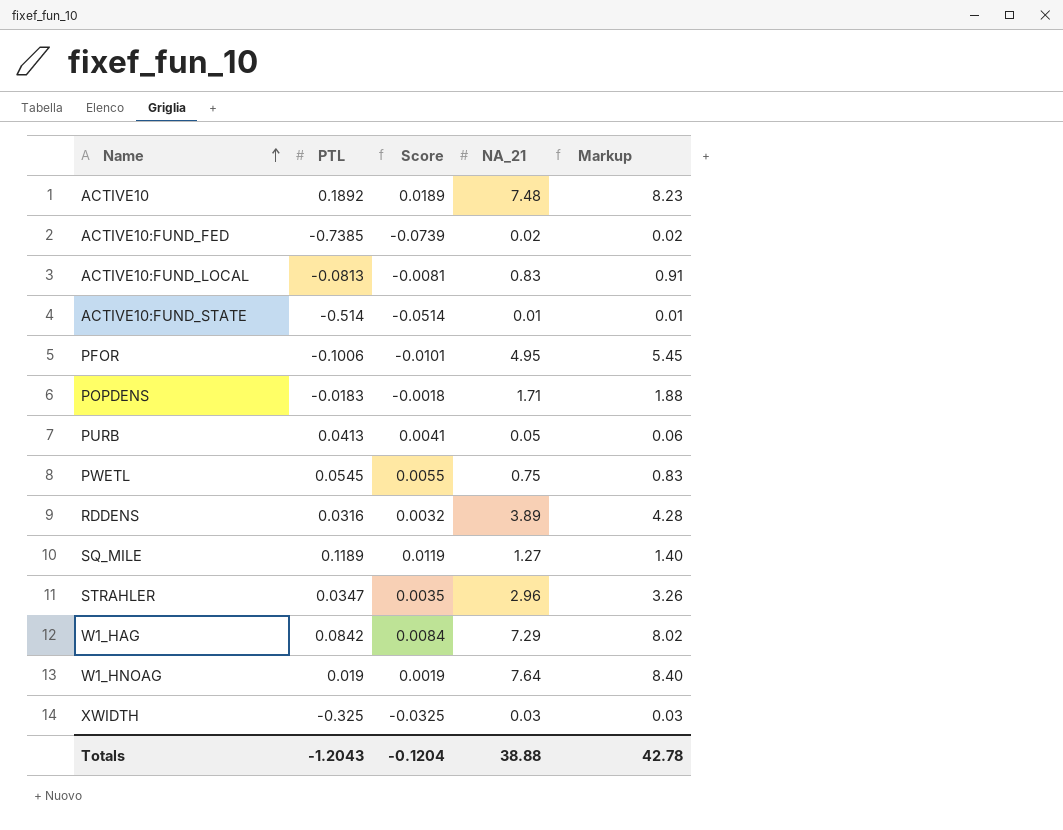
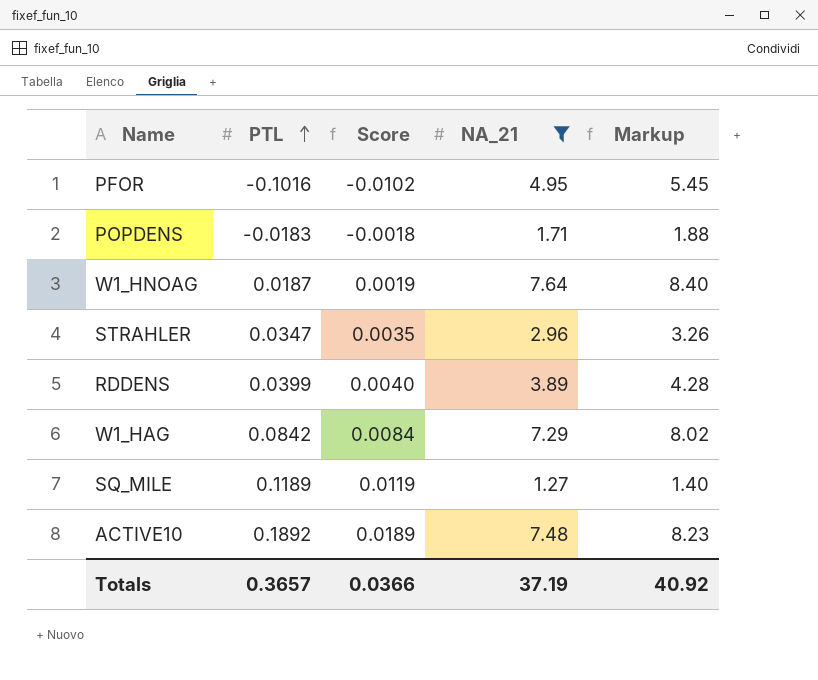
filter: none -> NA_21 >= 1.27
row order: Name ascending -> PTL ascending
PFOR | PTL: -0.1006 -> -0.1016
PFOR | Score: -0.0101 -> -0.0102
W1_HNOAG | PTL: 0.019 -> 0.0187
RDDENS | PTL: 0.0316 -> 0.0399
RDDENS | Score: 0.0032 -> 0.0040
Totals | PTL: -1.2043 -> 0.3657
Totals | Score: -0.1204 -> 0.0366
Totals | NA_21: 38.88 -> 37.19
Totals | Markup: 42.78 -> 40.92

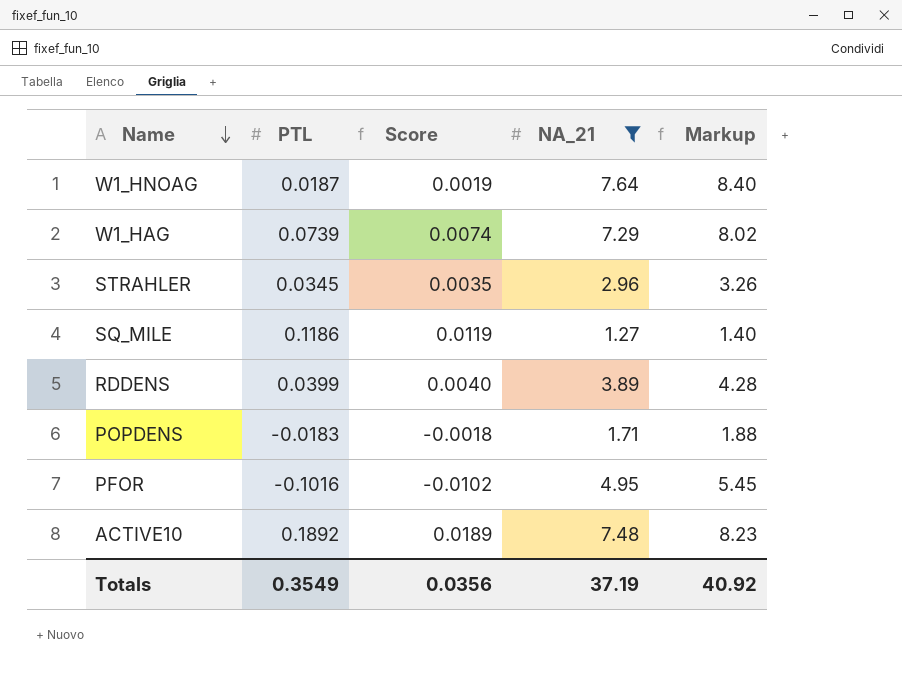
row order: PTL ascending -> Name descending
W1_HAG | PTL: 0.0842 -> 0.0739
W1_HAG | Score: 0.0084 -> 0.0074
STRAHLER | PTL: 0.0347 -> 0.0345
SQ_MILE | PTL: 0.1189 -> 0.1186
Totals | PTL: 0.3657 -> 0.3549
Totals | Score: 0.0366 -> 0.0356

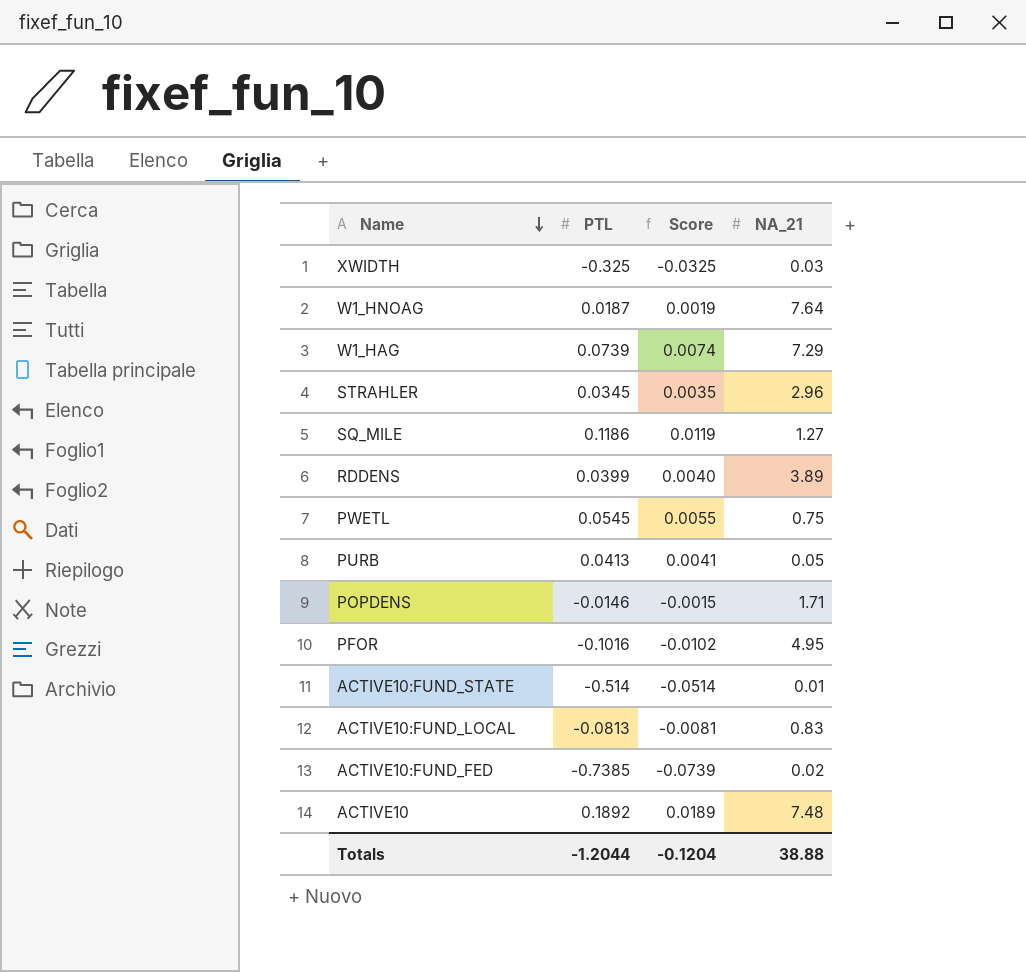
filter: NA_21 >= 1.27 -> none
column Markup | formula: [NA_21] * 1.1 -> none
POPDENS | PTL: -0.0183 -> -0.0146
POPDENS | Score: -0.0018 -> -0.0015
Totals | PTL: 0.3549 -> -1.2044
Totals | Score: 0.0356 -> -0.1204
Totals | NA_21: 37.19 -> 38.88

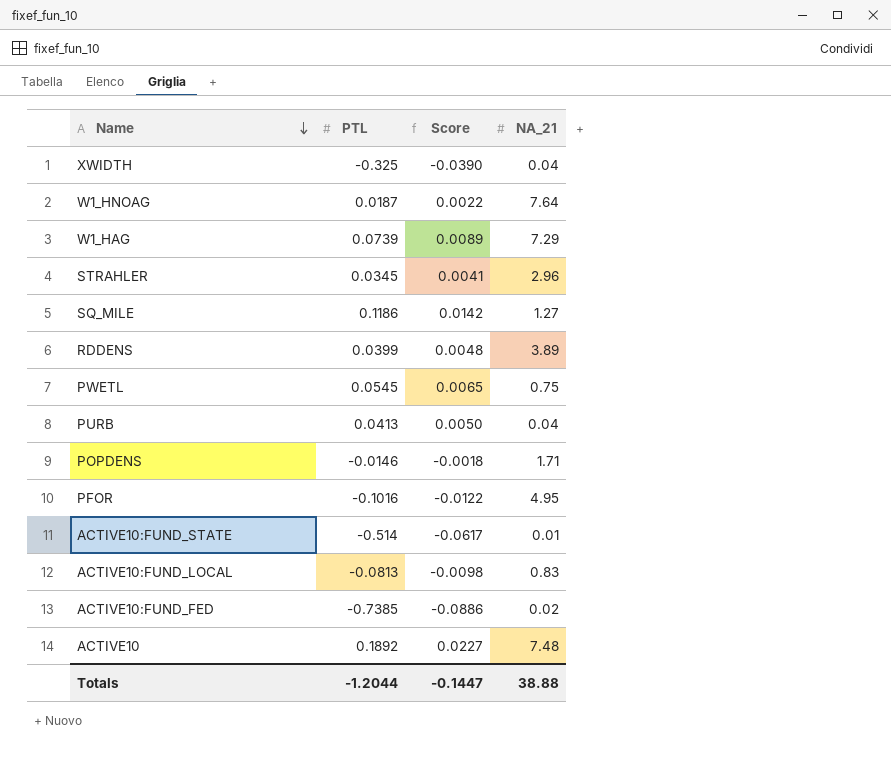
column Score | formula: [PTL] * 0.1 -> [PTL] * 0.12
XWIDTH | NA_21: 0.03 -> 0.04
PURB | NA_21: 0.05 -> 0.04
Totals | Score: -0.1204 -> -0.1447

